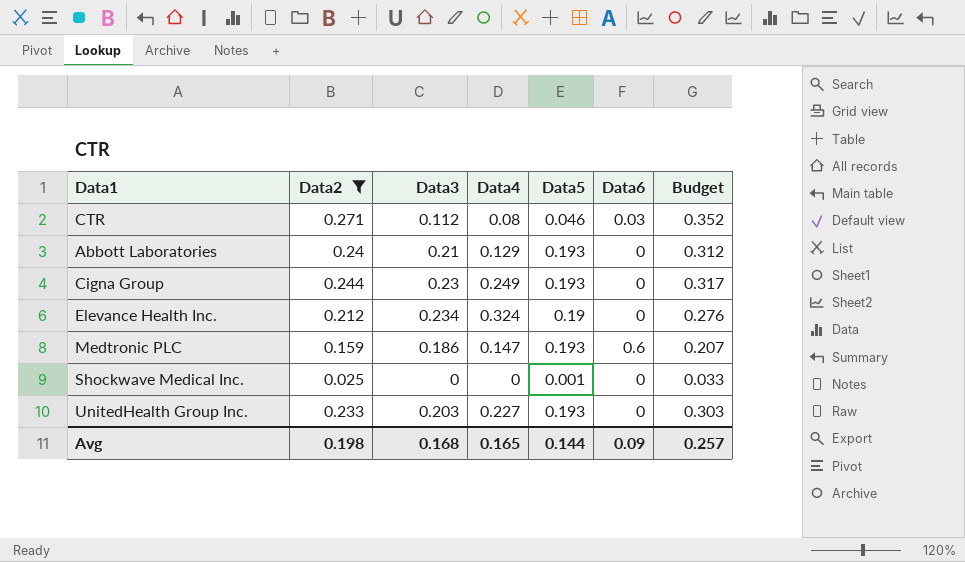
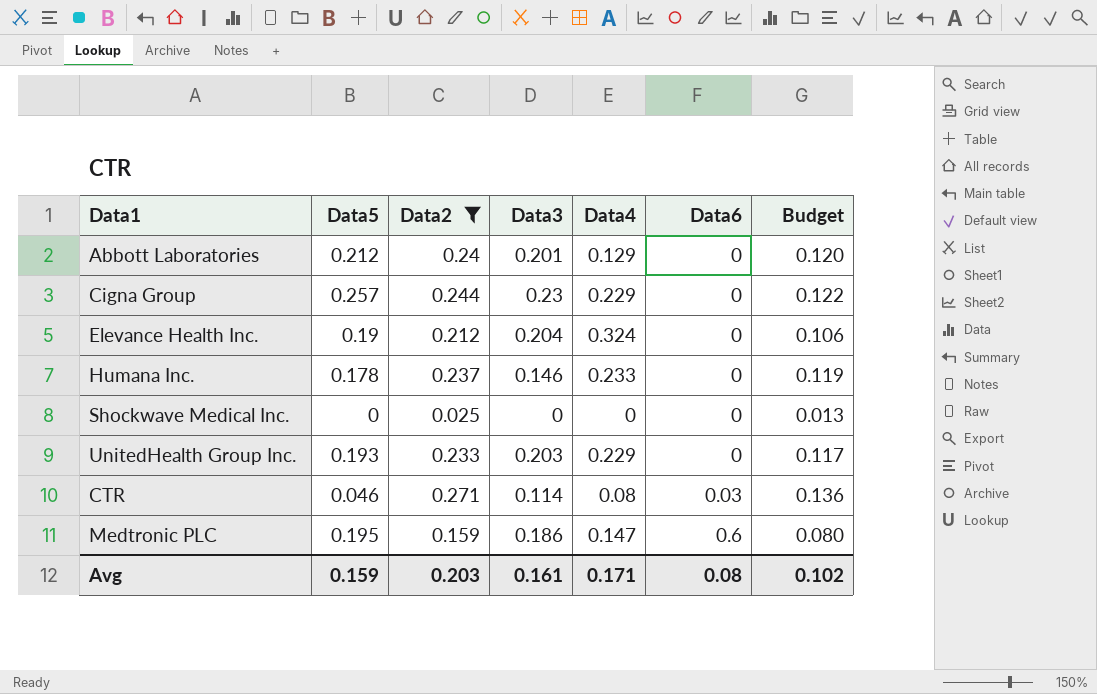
row order: none -> Data6 ascending
column Data5 | position: 5 -> 2
column Budget | formula: [Data2] * 1.3 -> [Data2] * 0.5
Abbott Laboratories | Data5: 0.193 -> 0.212
Abbott Laboratories | Data3: 0.21 -> 0.201
Cigna Group | Data5: 0.193 -> 0.257
Cigna Group | Data4: 0.249 -> 0.229
Elevance Health Inc. | Data3: 0.234 -> 0.204
row Humana Inc.: none -> 0.178 | 0.237 | 0.146 | 0.233 | 0 | 0.119
Shockwave Medical Inc. | Data5: 0.001 -> 0
UnitedHealth Group Inc. | Data4: 0.227 -> 0.229
CTR | Data3: 0.112 -> 0.114
Medtronic PLC | Data5: 0.193 -> 0.195
Avg | Data5: 0.144 -> 0.159
Avg | Data2: 0.198 -> 0.203
Avg | Data3: 0.168 -> 0.161
Avg | Data4: 0.165 -> 0.171
Avg | Data6: 0.09 -> 0.08
Avg | Budget: 0.257 -> 0.102

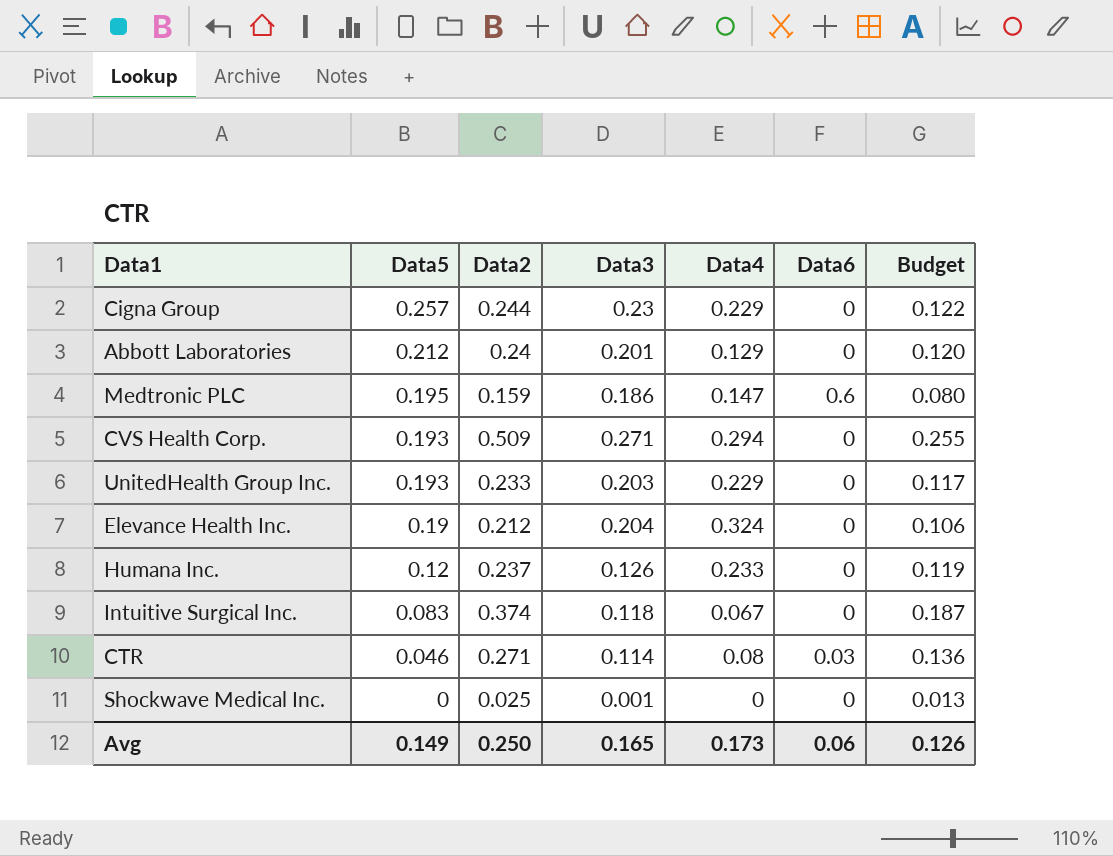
filter: Data2 <= 0.271 -> none
row order: Data6 ascending -> Data5 descending
Humana Inc. | Data5: 0.178 -> 0.12
Humana Inc. | Data3: 0.146 -> 0.126
Shockwave Medical Inc. | Data3: 0 -> 0.001
Avg | Data5: 0.159 -> 0.149
Avg | Data2: 0.203 -> 0.250
Avg | Data3: 0.161 -> 0.165
Avg | Data4: 0.171 -> 0.173
Avg | Data6: 0.08 -> 0.06
Avg | Budget: 0.102 -> 0.126

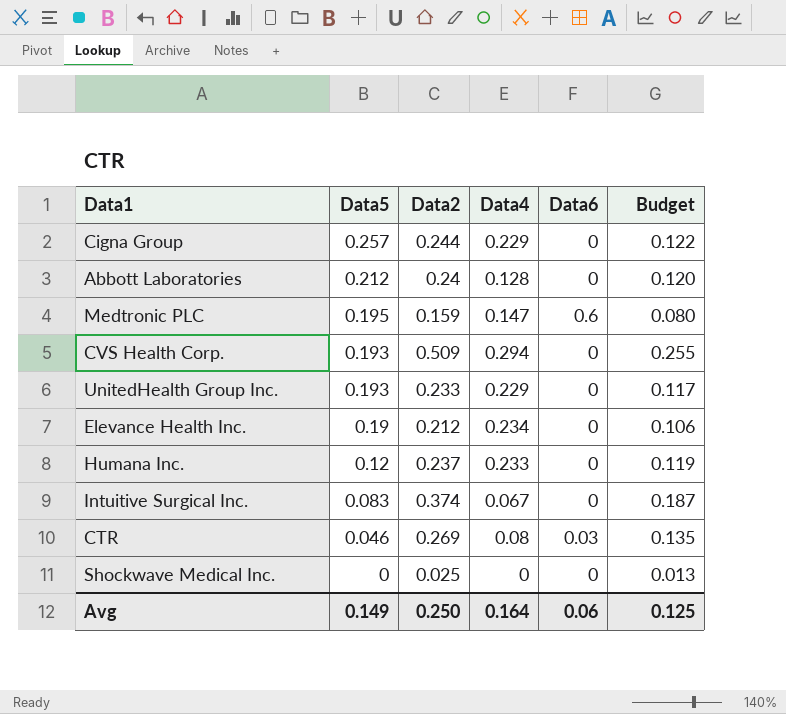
column Data3 | position: 4 -> none
Abbott Laboratories | Data4: 0.129 -> 0.128
Elevance Health Inc. | Data4: 0.324 -> 0.234
CTR | Data2: 0.271 -> 0.269
CTR | Budget: 0.136 -> 0.135
Avg | Data4: 0.173 -> 0.164
Avg | Budget: 0.126 -> 0.125

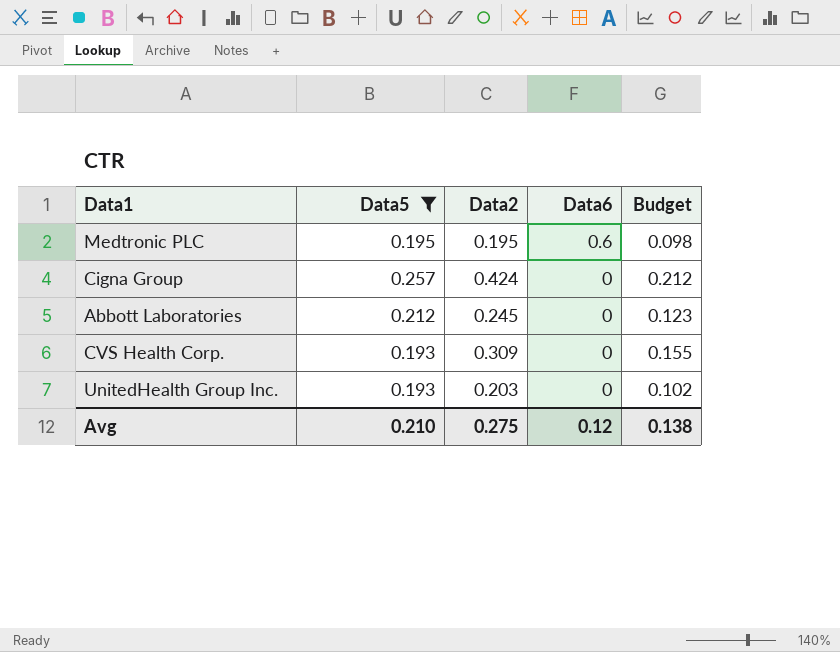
filter: none -> Data5 >= 0.193
row order: Data5 descending -> Data6 descending
column Data4 | position: 4 -> none
Medtronic PLC | Data2: 0.159 -> 0.195
Medtronic PLC | Budget: 0.080 -> 0.098
Cigna Group | Data2: 0.244 -> 0.424
Cigna Group | Budget: 0.122 -> 0.212
Abbott Laboratories | Data2: 0.24 -> 0.245
Abbott Laboratories | Budget: 0.120 -> 0.123
CVS Health Corp. | Data2: 0.509 -> 0.309
CVS Health Corp. | Budget: 0.255 -> 0.155
UnitedHealth Group Inc. | Data2: 0.233 -> 0.203
UnitedHealth Group Inc. | Budget: 0.117 -> 0.102
Avg | Data5: 0.149 -> 0.210
Avg | Data2: 0.250 -> 0.275
Avg | Data6: 0.06 -> 0.12
Avg | Budget: 0.125 -> 0.138

